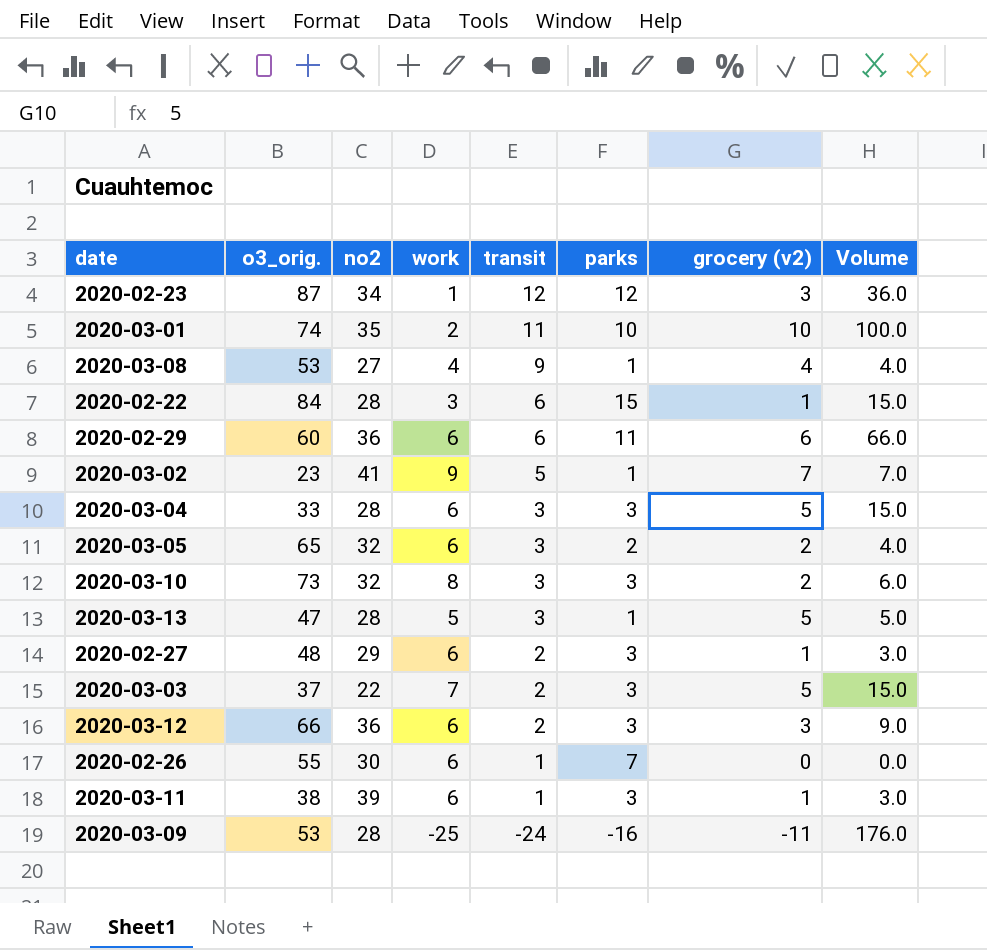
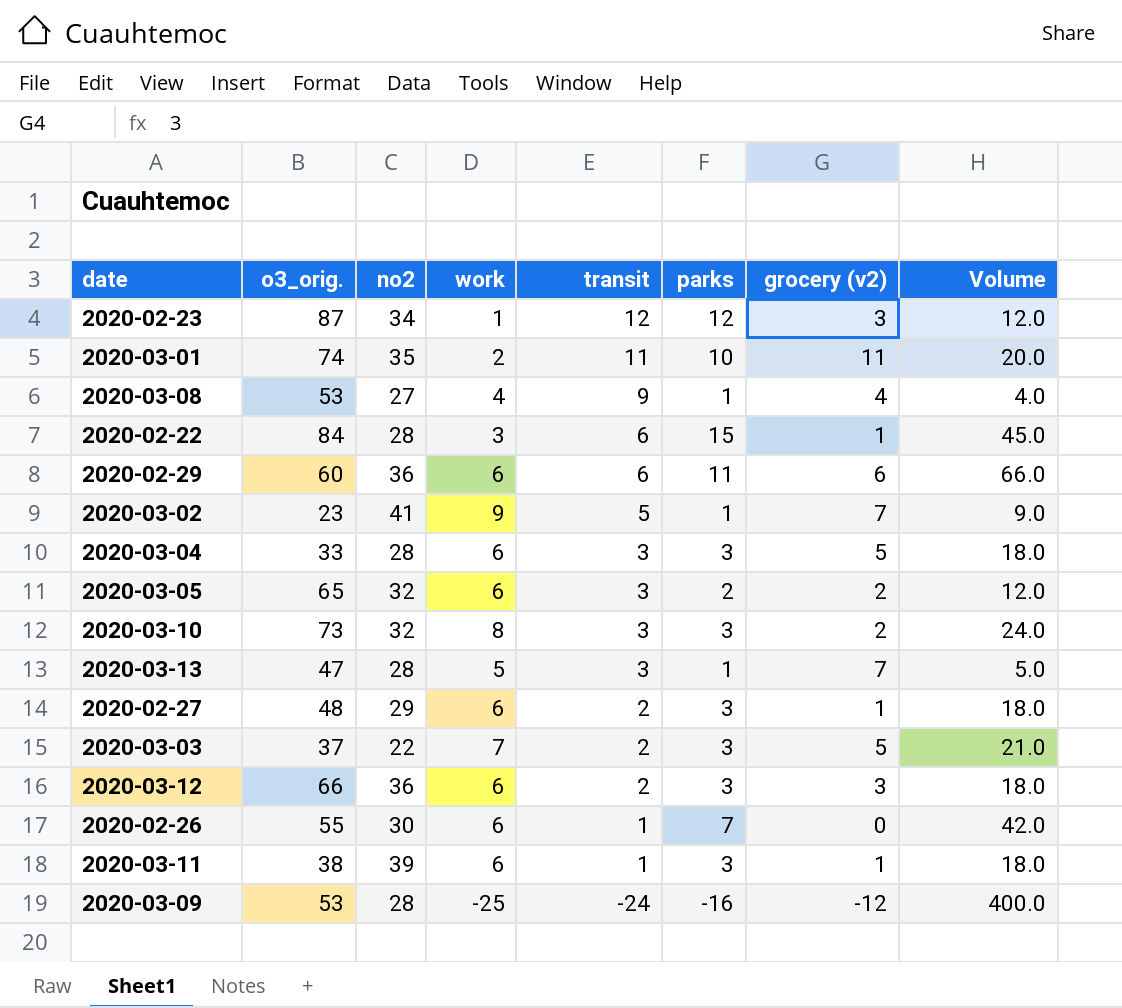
column Volume | formula: [parks] * [grocery (v2)] -> [work] * [parks]
2020-03-01 | grocery (v2): 10 -> 11
2020-03-13 | grocery (v2): 5 -> 7
2020-03-09 | grocery (v2): -11 -> -12

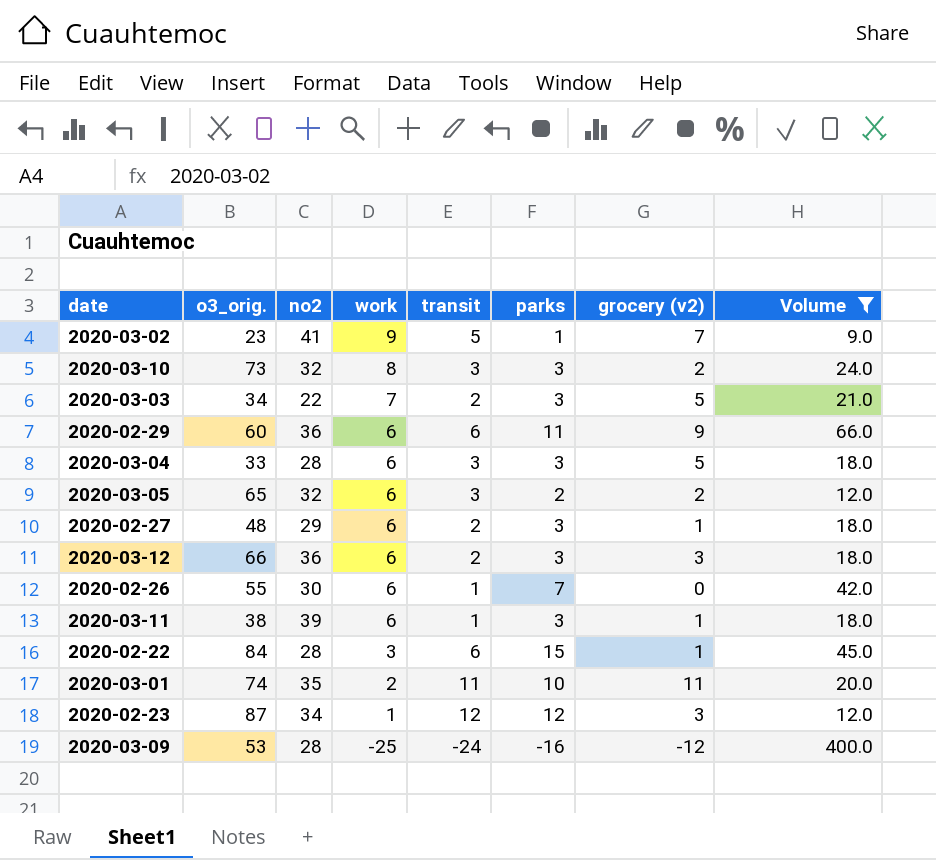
filter: none -> Volume >= 9.0
row order: transit descending -> work descending
2020-03-03 | o3_orig.: 37 -> 34
2020-02-29 | grocery (v2): 6 -> 9

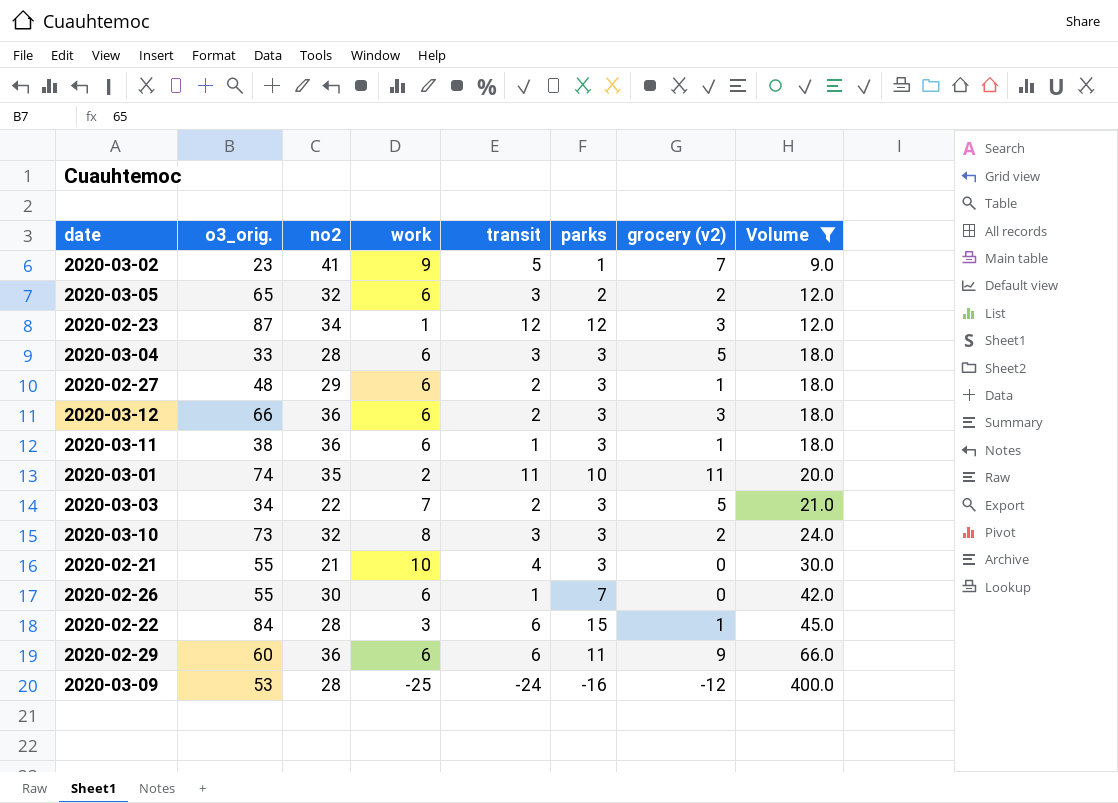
row order: work descending -> Volume ascending
2020-03-11 | no2: 39 -> 36
row 2020-02-21: none -> 55 | 21 | 10 | 4 | 3 | 0 | 30.0

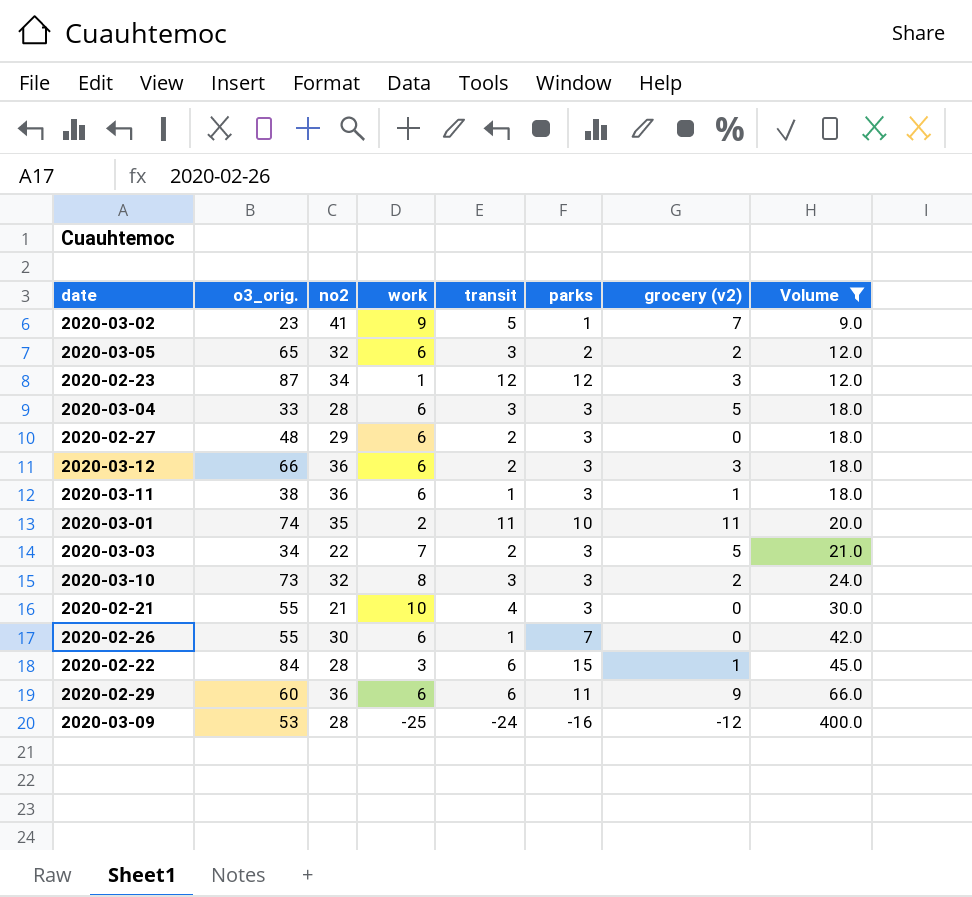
2020-02-27 | grocery (v2): 1 -> 0

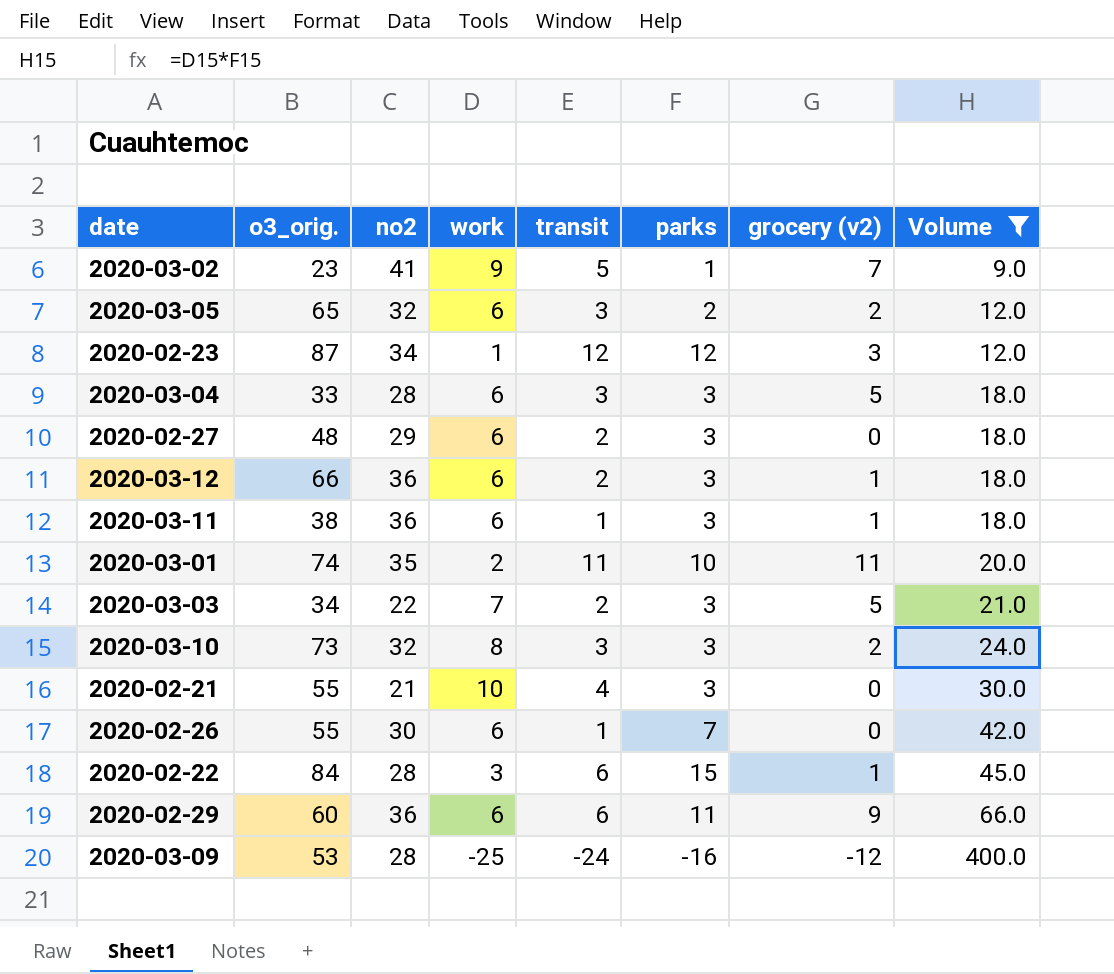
2020-03-12 | grocery (v2): 3 -> 1

